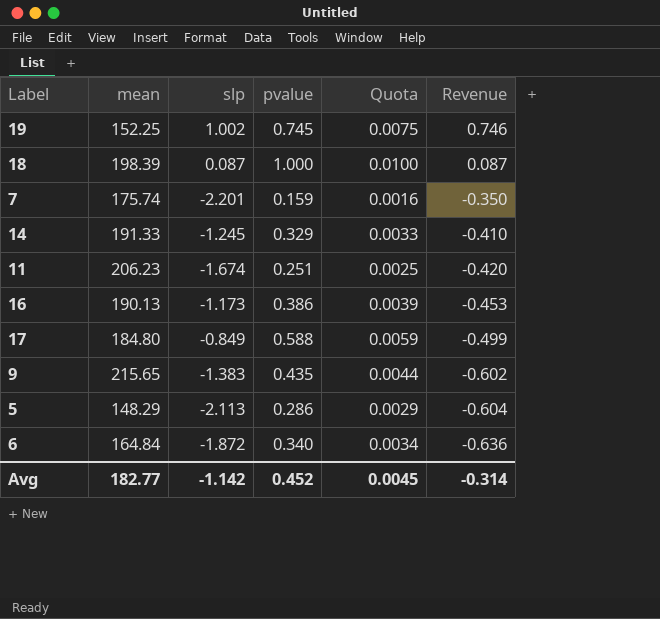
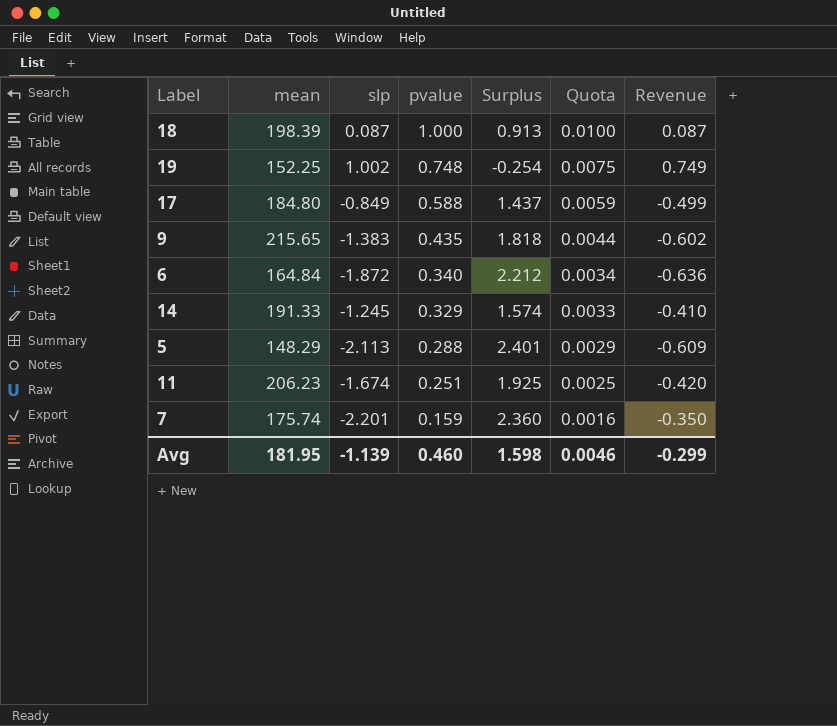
row order: Revenue descending -> pvalue descending
column Surplus | formula: none -> [pvalue] - [slp]
row 16: 190.13 | -1.173 | 0.386 | 0.0039 | -0.453 -> none
19 | pvalue: 0.745 -> 0.748
19 | Revenue: 0.746 -> 0.749
5 | pvalue: 0.286 -> 0.288
5 | Revenue: -0.604 -> -0.609
Avg | mean: 182.77 -> 181.95
Avg | slp: -1.142 -> -1.139
Avg | pvalue: 0.452 -> 0.460
Avg | Quota: 0.0045 -> 0.0046
Avg | Revenue: -0.314 -> -0.299

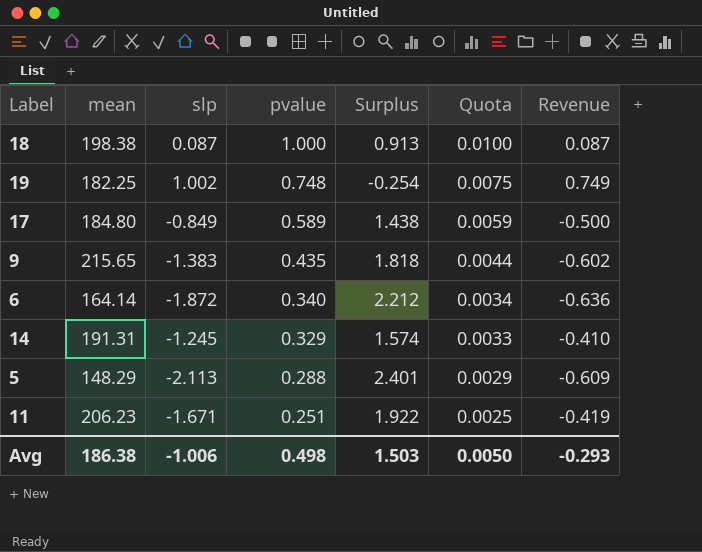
row 7: 175.74 | -2.201 | 0.159 | 2.360 | 0.0016 | -0.350 -> none
18 | mean: 198.39 -> 198.38
19 | mean: 152.25 -> 182.25
17 | pvalue: 0.588 -> 0.589
17 | Surplus: 1.437 -> 1.438
17 | Revenue: -0.499 -> -0.500
6 | mean: 164.84 -> 164.14
14 | mean: 191.33 -> 191.31
11 | slp: -1.674 -> -1.671
11 | Surplus: 1.925 -> 1.922
11 | Revenue: -0.420 -> -0.419
Avg | mean: 181.95 -> 186.38
Avg | slp: -1.139 -> -1.006
Avg | pvalue: 0.460 -> 0.498
Avg | Surplus: 1.598 -> 1.503
Avg | Quota: 0.0046 -> 0.0050
Avg | Revenue: -0.299 -> -0.293

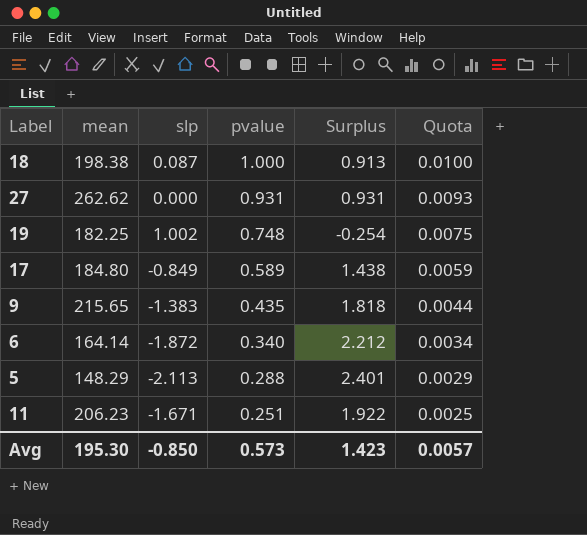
column Revenue | formula: [slp] * [pvalue] -> none
row 14: 191.31 | -1.245 | 0.329 | 1.574 | 0.0033 | -0.410 -> none
row 27: none -> 262.62 | 0.000 | 0.931 | 0.931 | 0.0093
Avg | mean: 186.38 -> 195.30
Avg | slp: -1.006 -> -0.850
Avg | pvalue: 0.498 -> 0.573
Avg | Surplus: 1.503 -> 1.423
Avg | Quota: 0.0050 -> 0.0057

